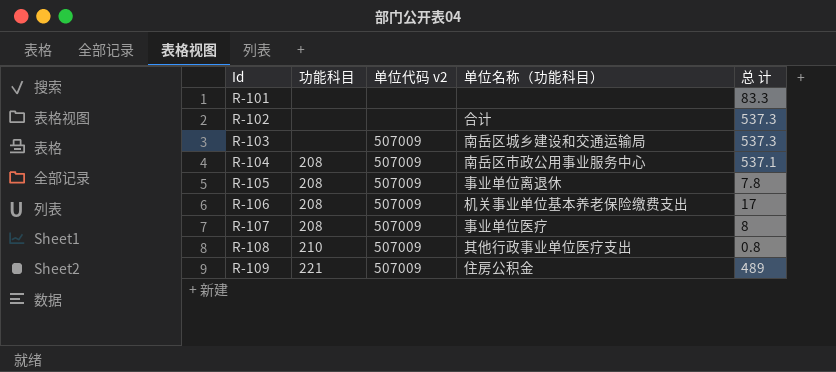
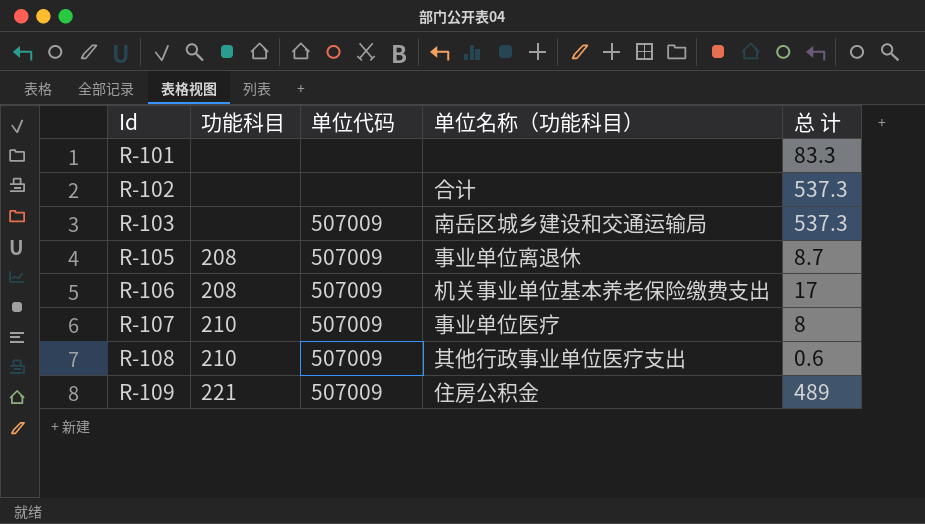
column name: 单位代码 v2 -> 单位代码
row R-104: 208 | 507009 | 南岳区市政公用事业服务中心 | 537.1 -> none
R-105 | 总 计: 7.8 -> 8.7
R-107 | 功能科目: 208 -> 210
R-108 | 总 计: 0.8 -> 0.6

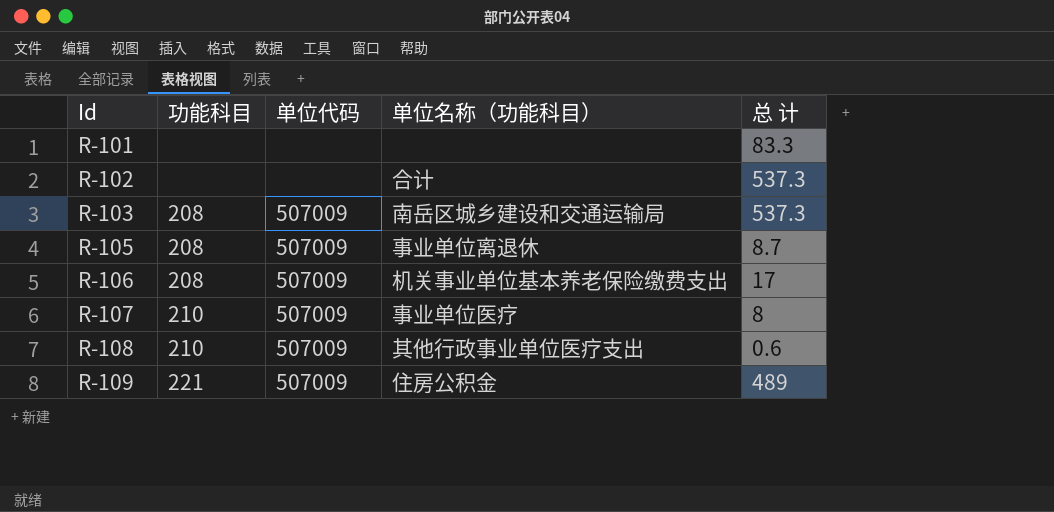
R-103 | 功能科目: none -> 208

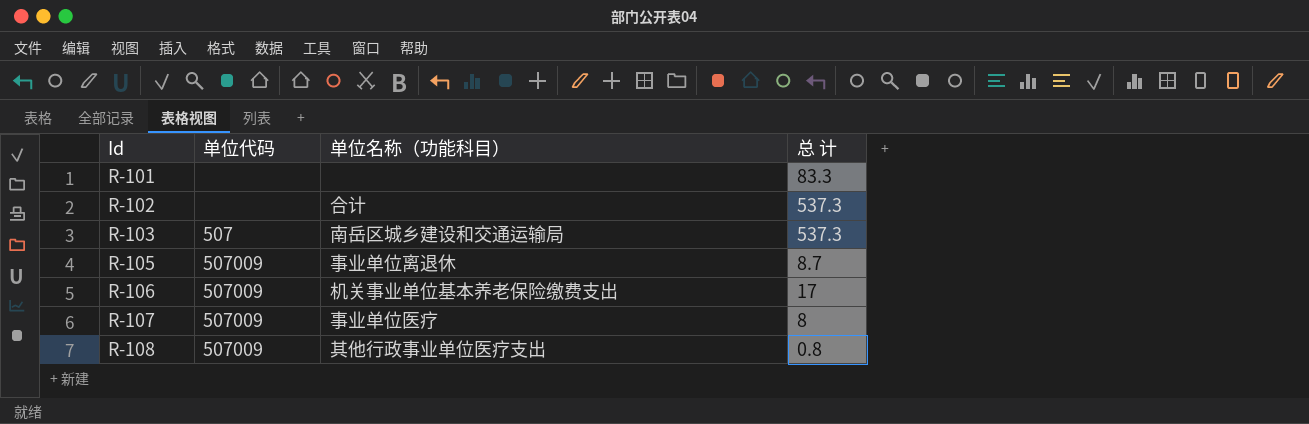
column 功能科目 | position: 2 -> none
row R-109: 221 | 507009 | 住房公积金 | 489 -> none
R-103 | 单位代码: 507009 -> 507
R-108 | 总 计: 0.6 -> 0.8

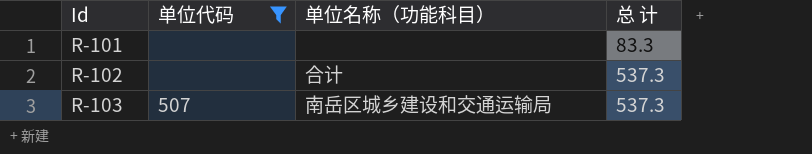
filter: none -> 单位代码 != 507009

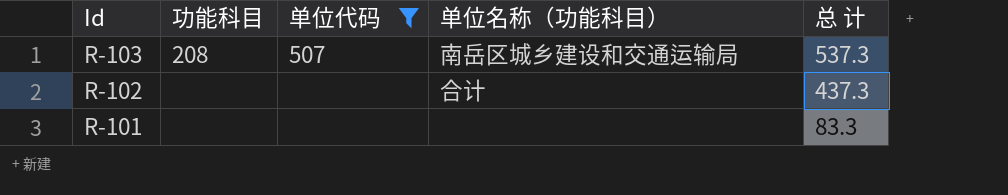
row order: Id ascending -> Id descending
column 功能科目 | position: none -> 2
R-102 | 总 计: 537.3 -> 437.3

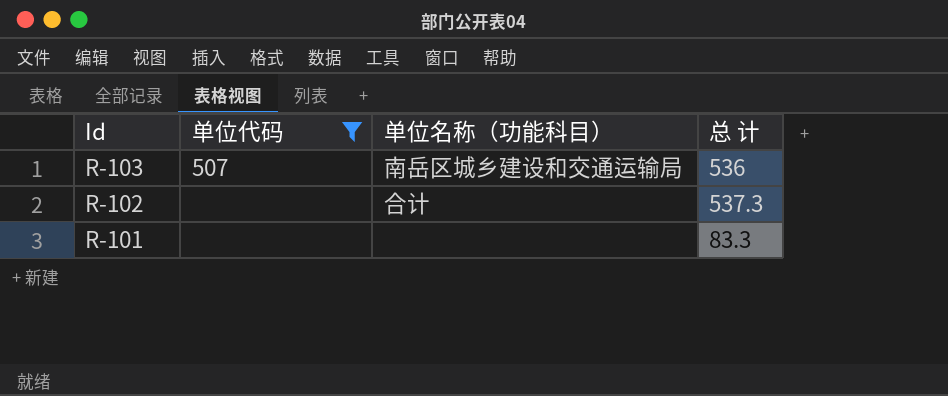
column 功能科目 | position: 2 -> none
R-103 | 总 计: 537.3 -> 536
R-102 | 总 计: 437.3 -> 537.3

